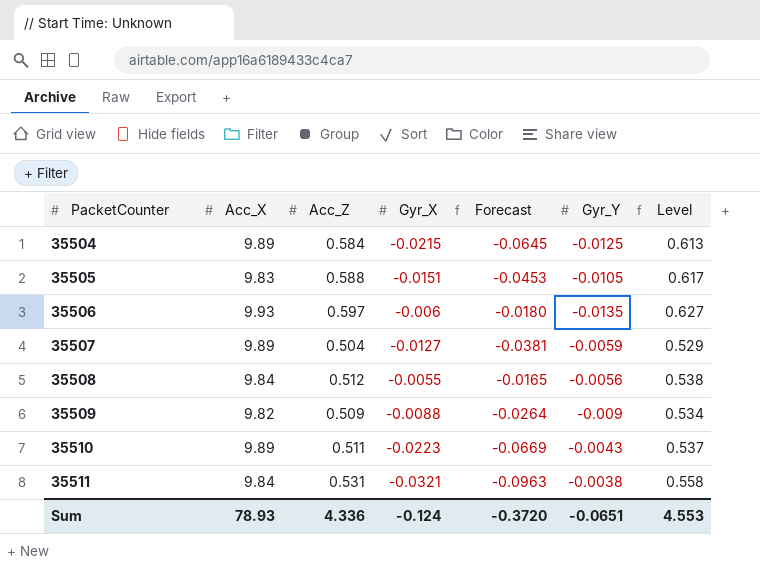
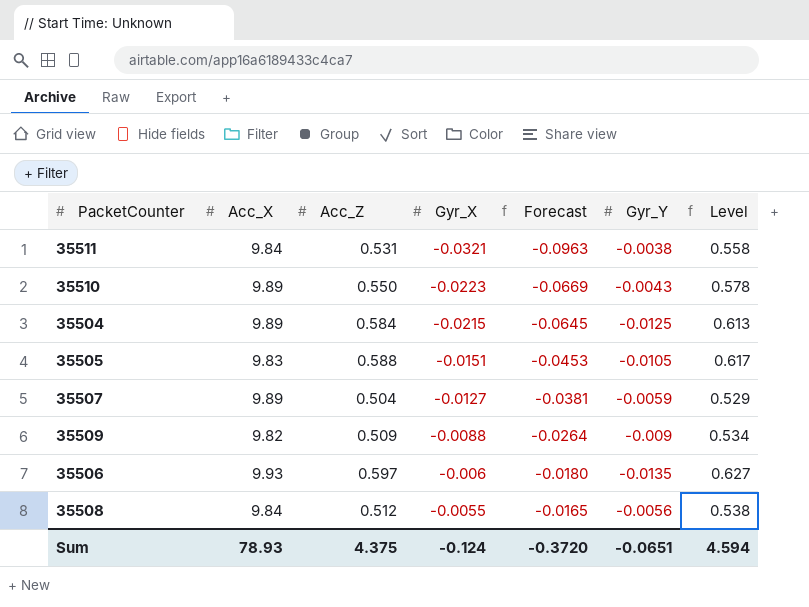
row order: PacketCounter ascending -> Gyr_X ascending
35510 | Acc_Z: 0.511 -> 0.550
35510 | Level: 0.537 -> 0.578
Sum | Acc_Z: 4.336 -> 4.375
Sum | Level: 4.553 -> 4.594

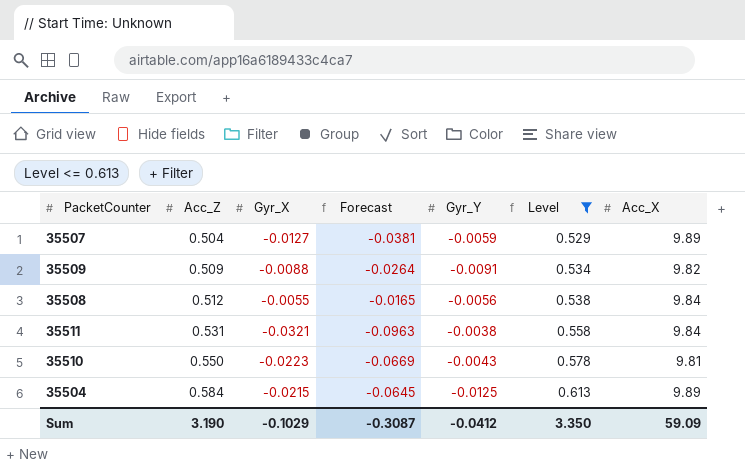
filter: none -> Level <= 0.613
row order: Gyr_X ascending -> Acc_Z ascending
column Acc_X | position: 2 -> 7
35509 | Gyr_Y: -0.009 -> -0.0091
35510 | Acc_X: 9.89 -> 9.81
Sum | Acc_Z: 4.375 -> 3.190
Sum | Gyr_X: -0.124 -> -0.1029
Sum | Forecast: -0.3720 -> -0.3087
Sum | Gyr_Y: -0.0651 -> -0.0412
Sum | Level: 4.594 -> 3.350
Sum | Acc_X: 78.93 -> 59.09

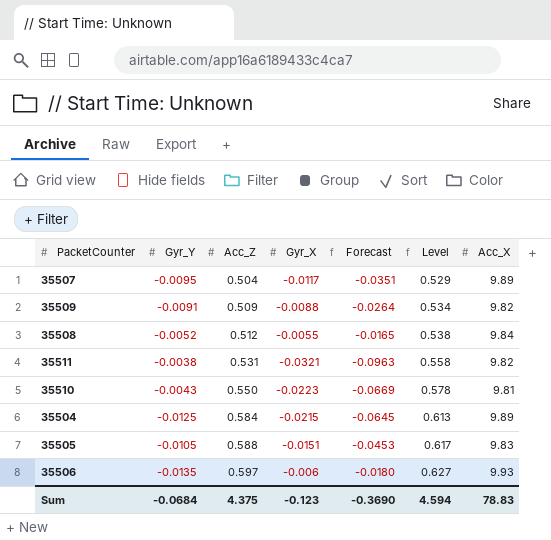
filter: Level <= 0.613 -> none
column Gyr_Y | position: 5 -> 2
35507 | Gyr_Y: -0.0059 -> -0.0095
35507 | Gyr_X: -0.0127 -> -0.0117
35507 | Forecast: -0.0381 -> -0.0351
35508 | Gyr_Y: -0.0056 -> -0.0052
35511 | Acc_X: 9.84 -> 9.82
Sum | Gyr_Y: -0.0412 -> -0.0684
Sum | Acc_Z: 3.190 -> 4.375
Sum | Gyr_X: -0.1029 -> -0.123
Sum | Forecast: -0.3087 -> -0.3690
Sum | Level: 3.350 -> 4.594
Sum | Acc_X: 59.09 -> 78.83

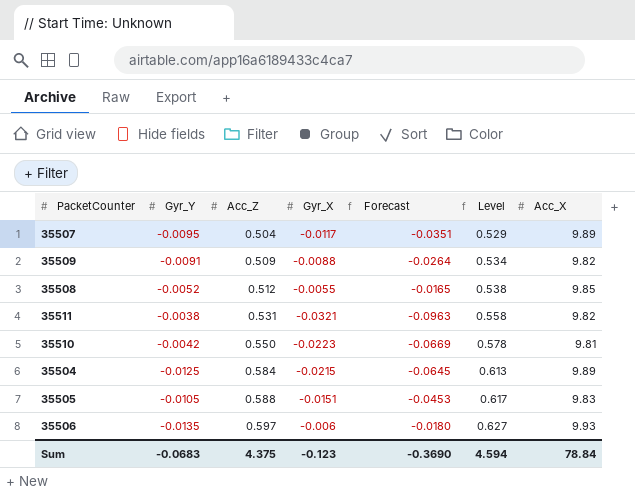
35508 | Acc_X: 9.84 -> 9.85
35510 | Gyr_Y: -0.0043 -> -0.0042
Sum | Gyr_Y: -0.0684 -> -0.0683
Sum | Acc_X: 78.83 -> 78.84

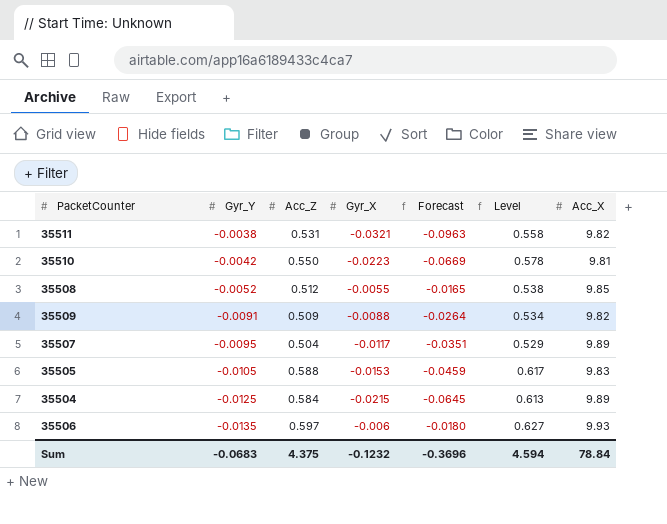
row order: Acc_Z ascending -> Gyr_Y descending
35505 | Gyr_X: -0.0151 -> -0.0153
35505 | Forecast: -0.0453 -> -0.0459
Sum | Gyr_X: -0.123 -> -0.1232
Sum | Forecast: -0.3690 -> -0.3696

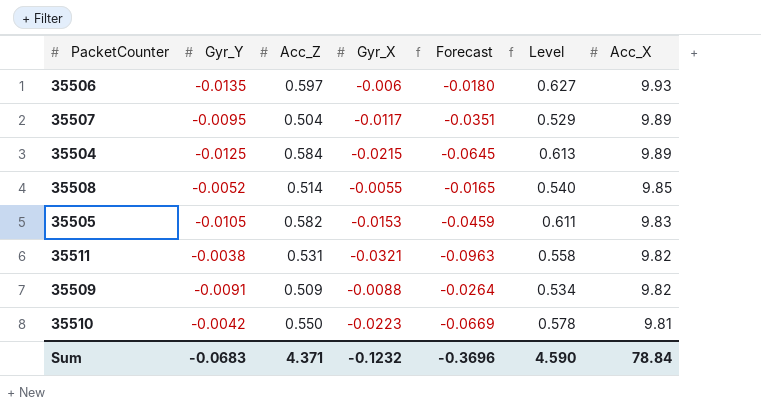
row order: Gyr_Y descending -> Acc_X descending
35508 | Acc_Z: 0.512 -> 0.514
35508 | Level: 0.538 -> 0.540
35505 | Acc_Z: 0.588 -> 0.582
35505 | Level: 0.617 -> 0.611
Sum | Acc_Z: 4.375 -> 4.371
Sum | Level: 4.594 -> 4.590

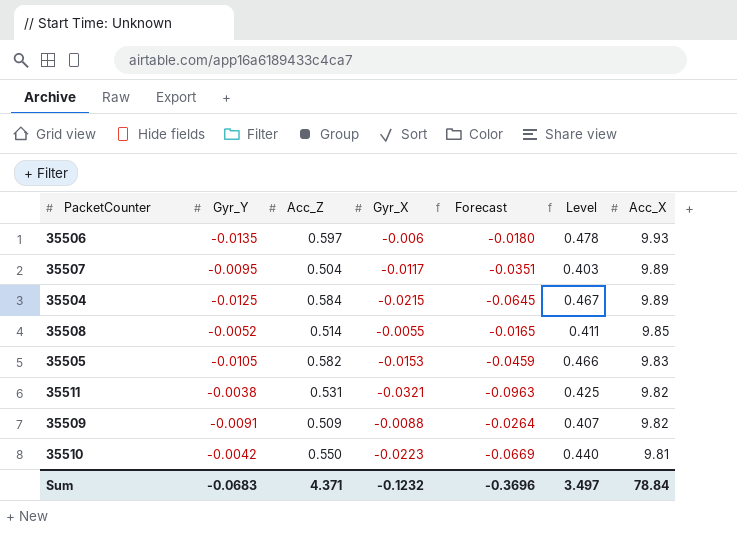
column Level | formula: [Acc_Z] * 1.05 -> [Acc_Z] * 0.8
Sum | Level: 4.590 -> 3.497

